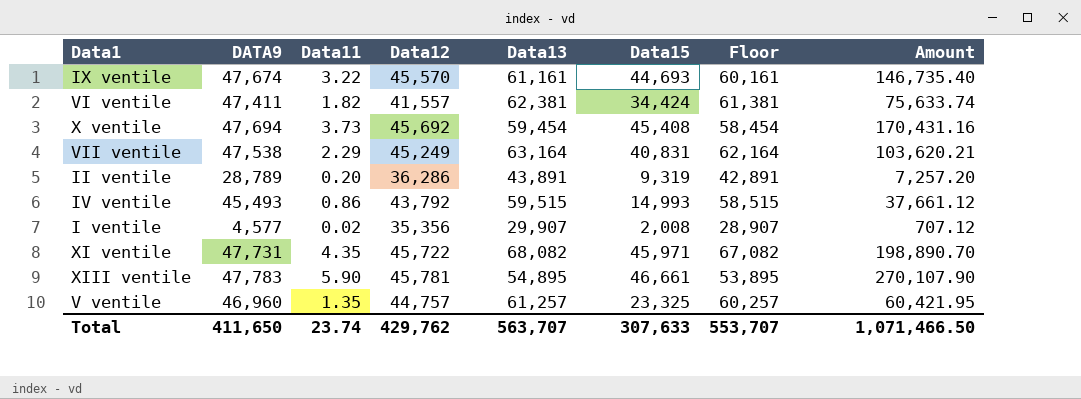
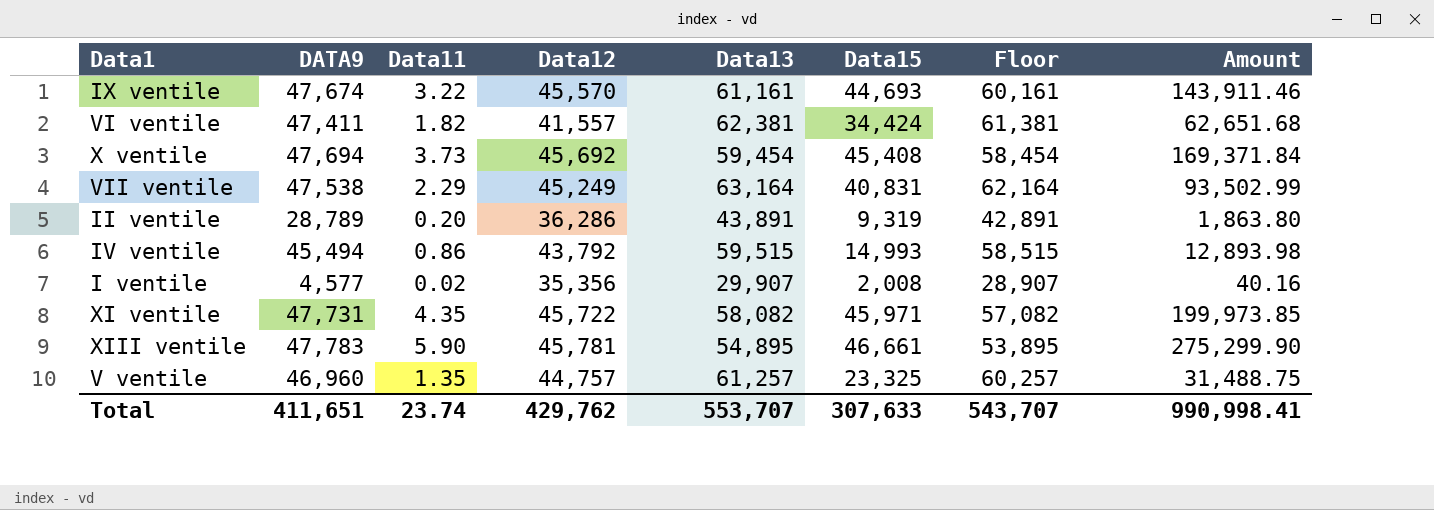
column Amount | formula: [Data11] * [Data12] -> [Data11] * [Data15]
IV ventile | DATA9: 45,493 -> 45,494
XI ventile | Data13: 68,082 -> 58,082
XI ventile | Floor: 67,082 -> 57,082
Total | DATA9: 411,650 -> 411,651
Total | Data13: 563,707 -> 553,707
Total | Floor: 553,707 -> 543,707
Total | Amount: 1,071,466.50 -> 990,998.41

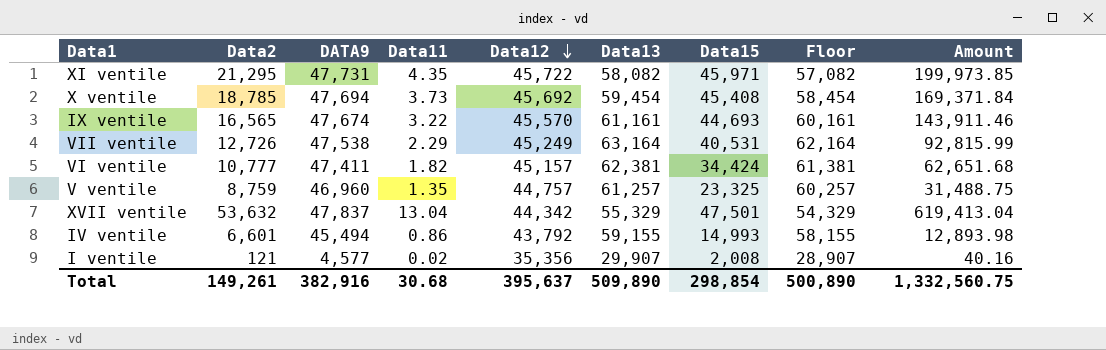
row order: none -> Data12 descending
column Data2 | position: none -> 2
row II ventile: 28,789 | 0.20 | 36,286 | 43,891 | 9,319 | 42,891 | 1,863.80 -> none
row XIII ventile: 47,783 | 5.90 | 45,781 | 54,895 | 46,661 | 53,895 | 275,299.90 -> none
VII ventile | Data15: 40,831 -> 40,531
VII ventile | Amount: 93,502.99 -> 92,815.99
VI ventile | Data12: 41,557 -> 45,157
row XVII ventile: none -> 53,632 | 47,837 | 13.04 | 44,342 | 55,329 | 47,501 | 54,329 | 619,413.04
IV ventile | Data13: 59,515 -> 59,155
IV ventile | Floor: 58,515 -> 58,155
Total | DATA9: 411,651 -> 382,916
Total | Data11: 23.74 -> 30.68
Total | Data12: 429,762 -> 395,637
Total | Data13: 553,707 -> 509,890
Total | Data15: 307,633 -> 298,854
Total | Floor: 543,707 -> 500,890
Total | Amount: 990,998.41 -> 1,332,560.75

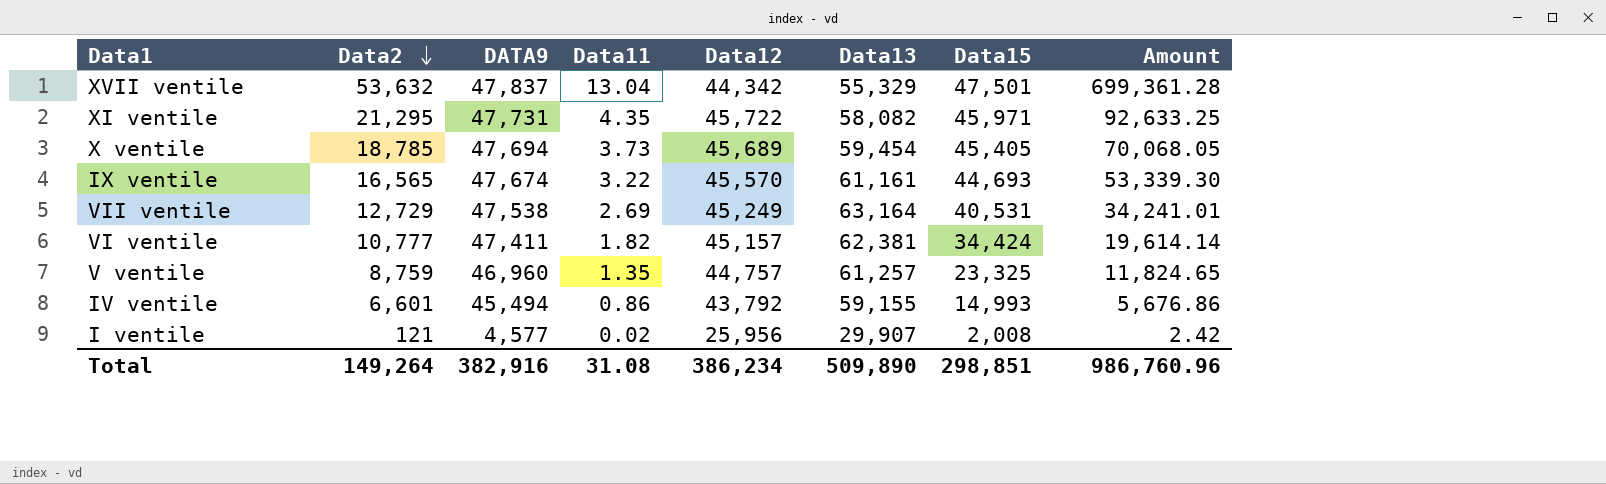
row order: Data12 descending -> Data2 descending
column Floor | formula: [Data13] - 1000 -> none
column Amount | formula: [Data11] * [Data15] -> [Data2] * [Data11]
X ventile | Data12: 45,692 -> 45,689
X ventile | Data15: 45,408 -> 45,405
VII ventile | Data2: 12,726 -> 12,729
VII ventile | Data11: 2.29 -> 2.69
I ventile | Data12: 35,356 -> 25,956
Total | Data2: 149,261 -> 149,264
Total | Data11: 30.68 -> 31.08
Total | Data12: 395,637 -> 386,234
Total | Data15: 298,854 -> 298,851
Total | Amount: 1,332,560.75 -> 986,760.96

